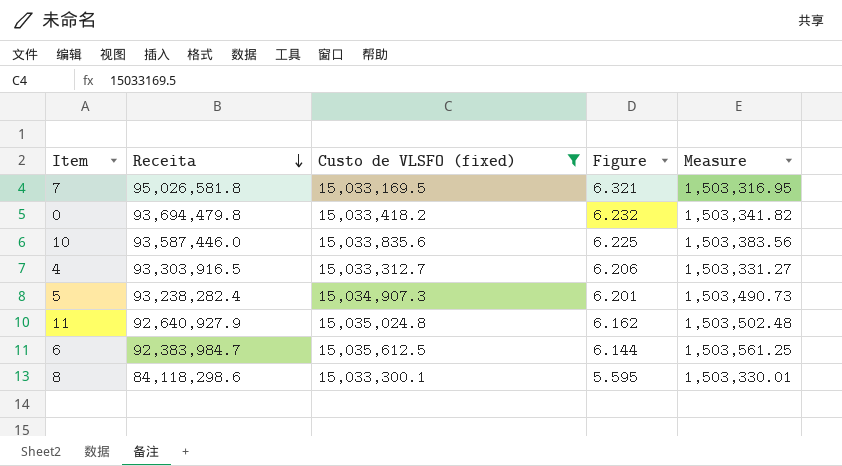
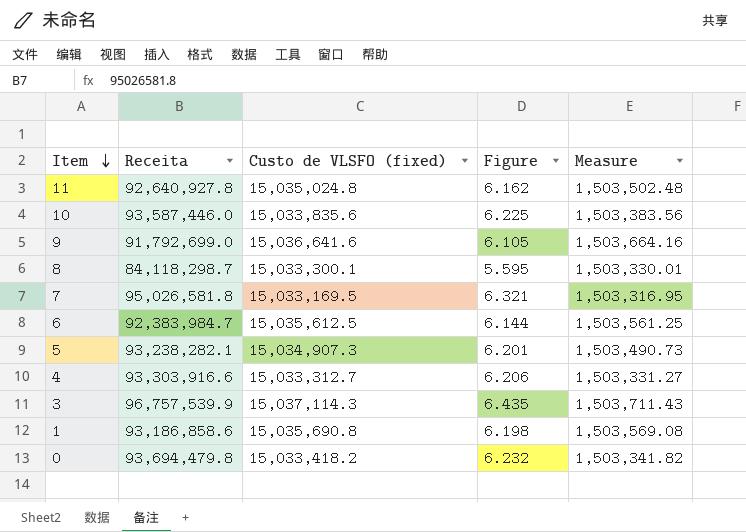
filter: Custo de VLSFO (fixed) <= 15,035,612.5 -> none
row order: Receita descending -> Item descending
11 | Receita: 92,640,927.9 -> 92,640,927.8
8 | Receita: 84,118,298.6 -> 84,118,298.7
5 | Receita: 93,238,282.4 -> 93,238,282.1
4 | Receita: 93,303,916.5 -> 93,303,916.6

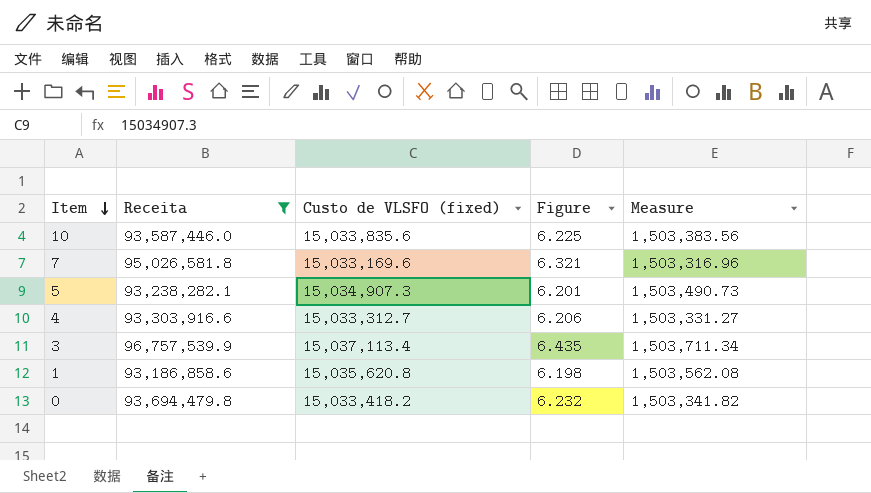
filter: none -> Receita >= 93,186,858.6
7 | Custo de VLSFO (fixed): 15,033,169.5 -> 15,033,169.6
7 | Measure: 1,503,316.95 -> 1,503,316.96
3 | Custo de VLSFO (fixed): 15,037,114.3 -> 15,037,113.4
3 | Measure: 1,503,711.43 -> 1,503,711.34
1 | Custo de VLSFO (fixed): 15,035,690.8 -> 15,035,620.8
1 | Measure: 1,503,569.08 -> 1,503,562.08

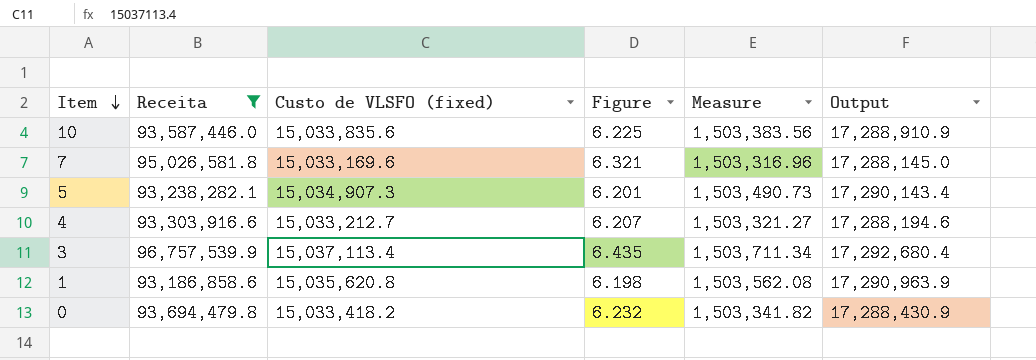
column Output | formula: none -> [Custo de VLSFO (fixed)] * 1.15
4 | Custo de VLSFO (fixed): 15,033,312.7 -> 15,033,212.7
4 | Figure: 6.206 -> 6.207
4 | Measure: 1,503,331.27 -> 1,503,321.27

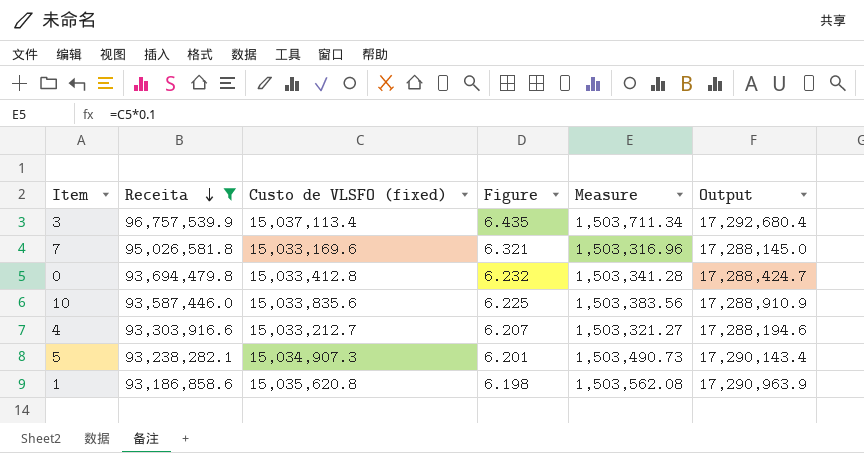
row order: Item descending -> Receita descending
0 | Custo de VLSFO (fixed): 15,033,418.2 -> 15,033,412.8
0 | Measure: 1,503,341.82 -> 1,503,341.28
0 | Output: 17,288,430.9 -> 17,288,424.7

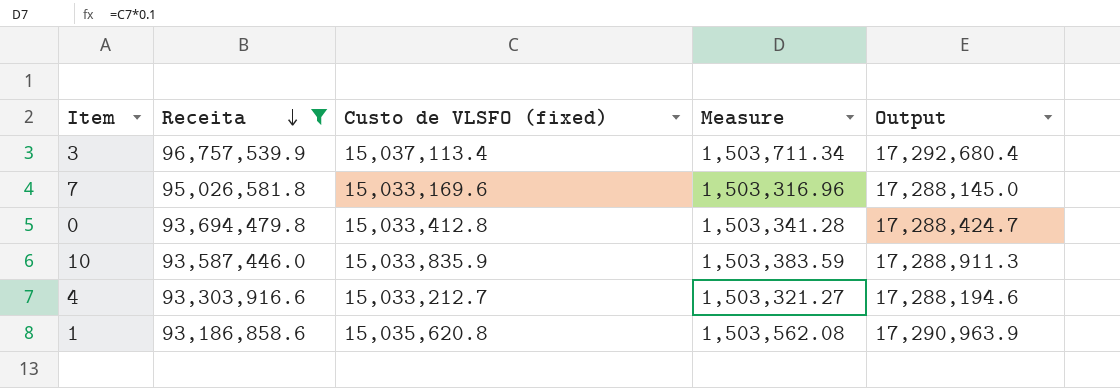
column Figure | formula: [Receita] / [Custo de VLSFO (fixed)] -> none
row 5: 93,238,282.1 | 15,034,907.3 | 6.201 | 1,503,490.73 | 17,290,143.4 -> none
10 | Custo de VLSFO (fixed): 15,033,835.6 -> 15,033,835.9
10 | Measure: 1,503,383.56 -> 1,503,383.59
10 | Output: 17,288,910.9 -> 17,288,911.3

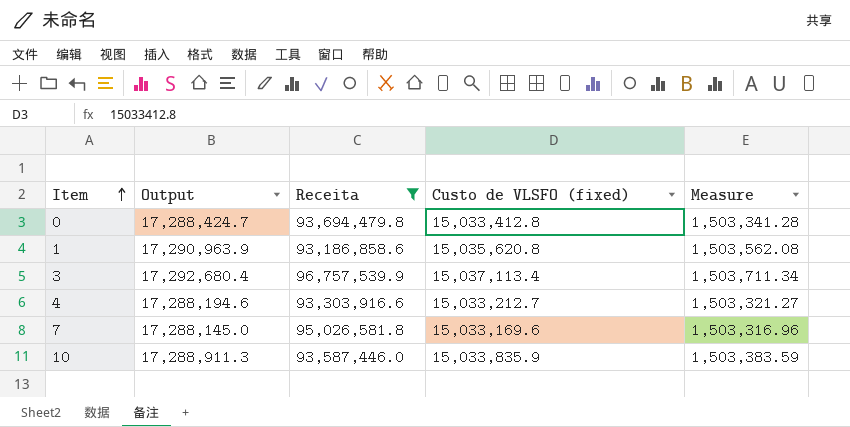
row order: Receita descending -> Item ascending
column Output | position: 5 -> 2

